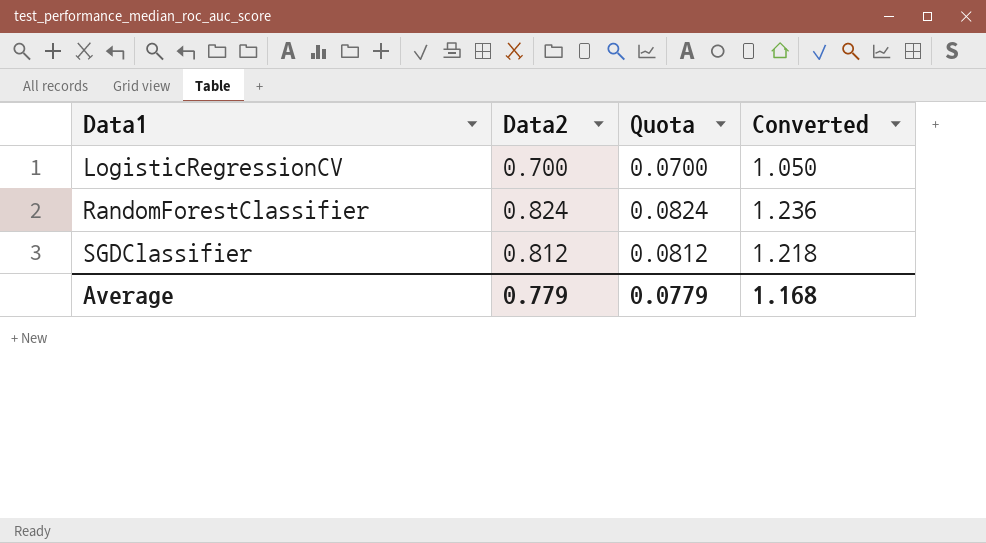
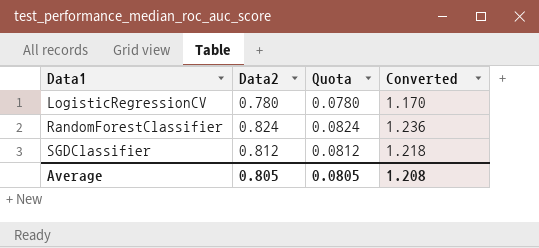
LogisticRegressionCV | Data2: 0.700 -> 0.780
LogisticRegressionCV | Quota: 0.0700 -> 0.0780
LogisticRegressionCV | Converted: 1.050 -> 1.170
Average | Data2: 0.779 -> 0.805
Average | Quota: 0.0779 -> 0.0805
Average | Converted: 1.168 -> 1.208

